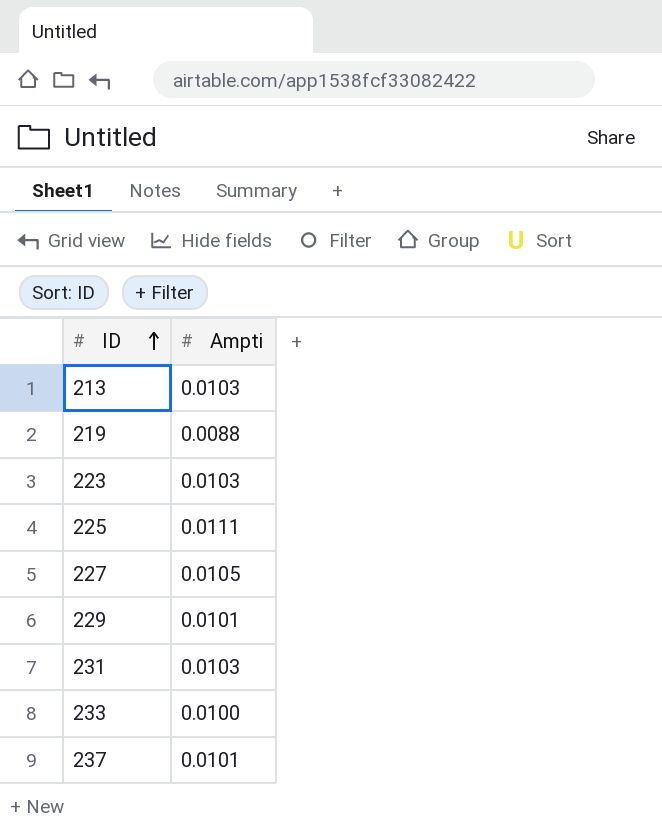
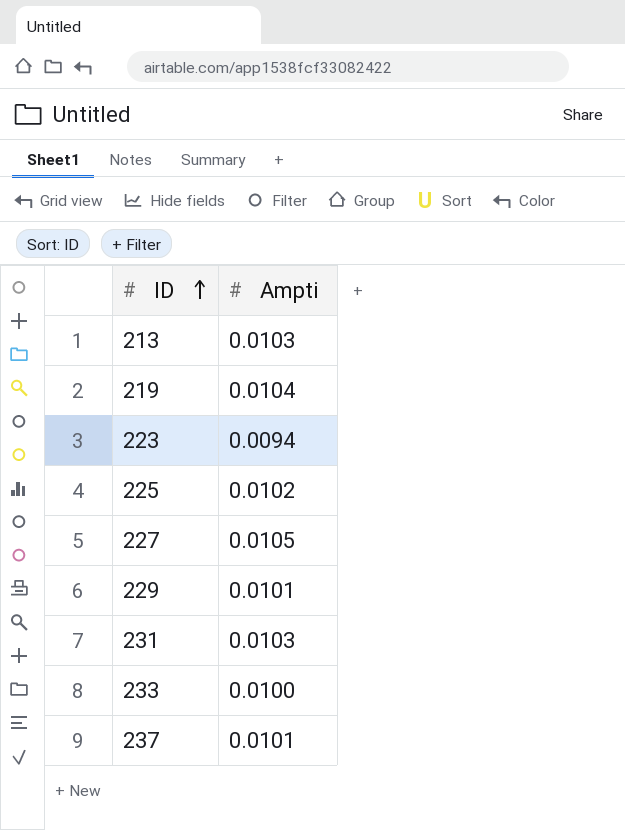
219 | Ampti: 0.0088 -> 0.0104
223 | Ampti: 0.0103 -> 0.0094
225 | Ampti: 0.0111 -> 0.0102

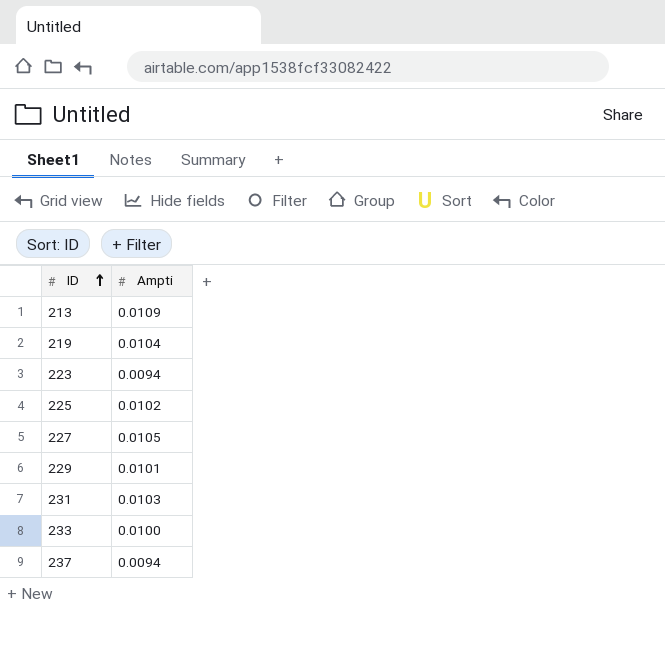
213 | Ampti: 0.0103 -> 0.0109
237 | Ampti: 0.0101 -> 0.0094

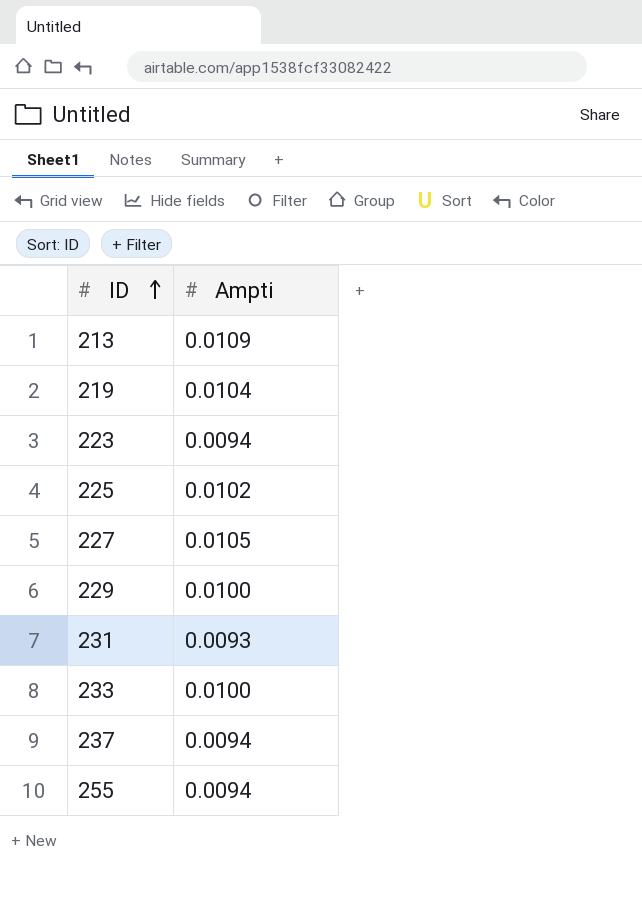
229 | Ampti: 0.0101 -> 0.0100
231 | Ampti: 0.0103 -> 0.0093
row 255: none -> 0.0094

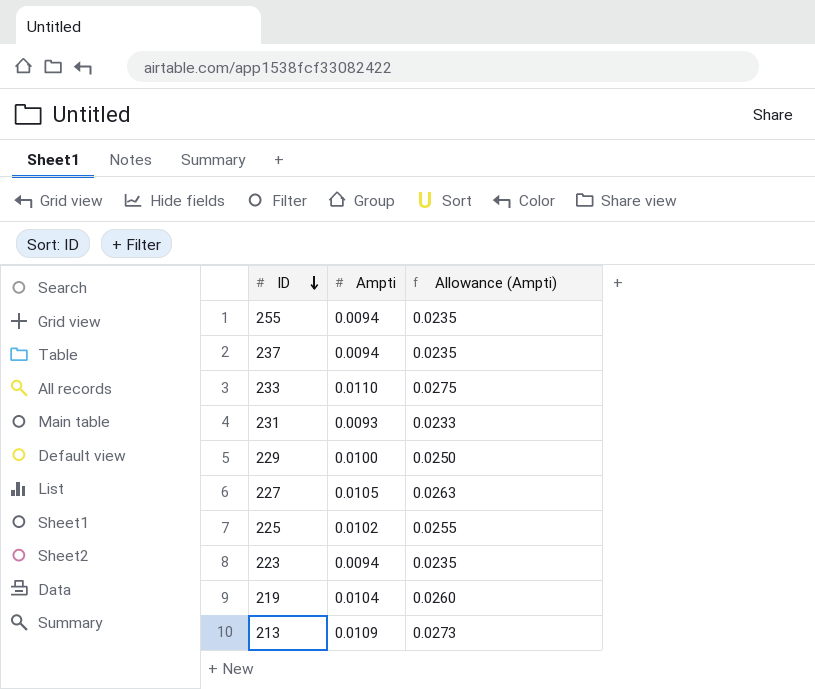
row order: ID ascending -> ID descending
column Allowance (Ampti) | formula: none -> [Ampti] * 2.5
233 | Ampti: 0.0100 -> 0.0110

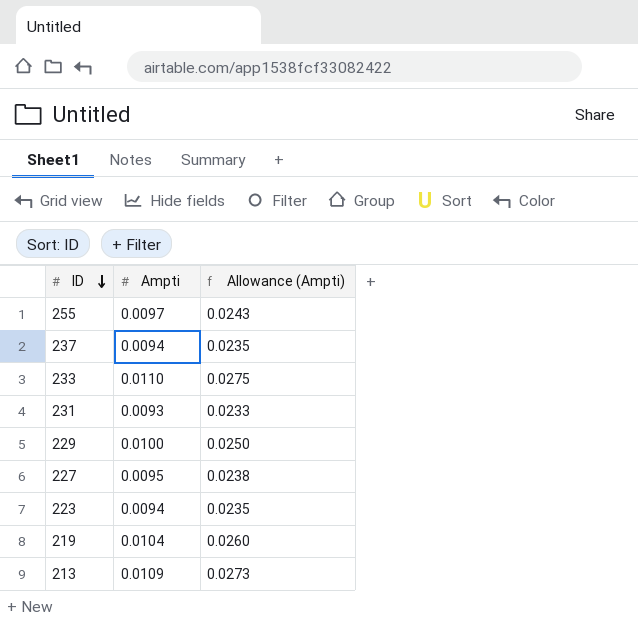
row 225: 0.0102 | 0.0255 -> none
255 | Ampti: 0.0094 -> 0.0097
255 | Allowance (Ampti): 0.0235 -> 0.0243
227 | Ampti: 0.0105 -> 0.0095
227 | Allowance (Ampti): 0.0263 -> 0.0238

